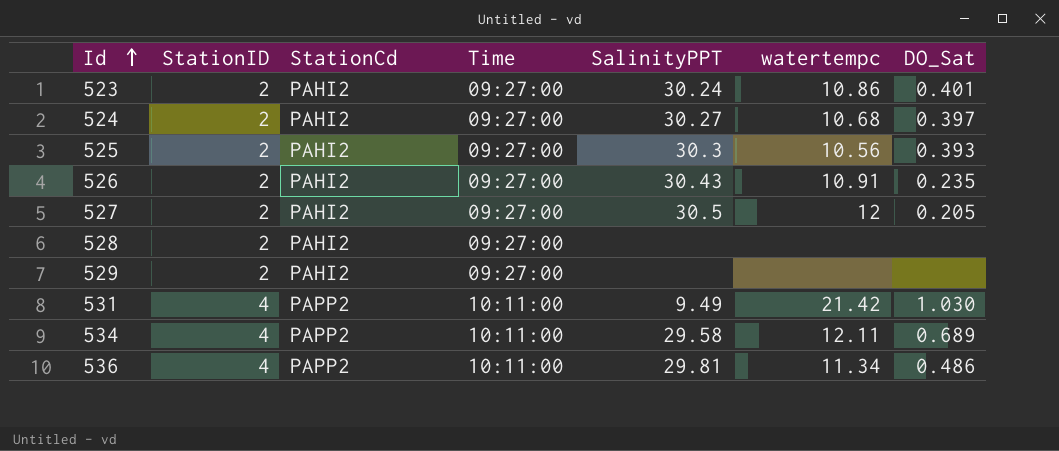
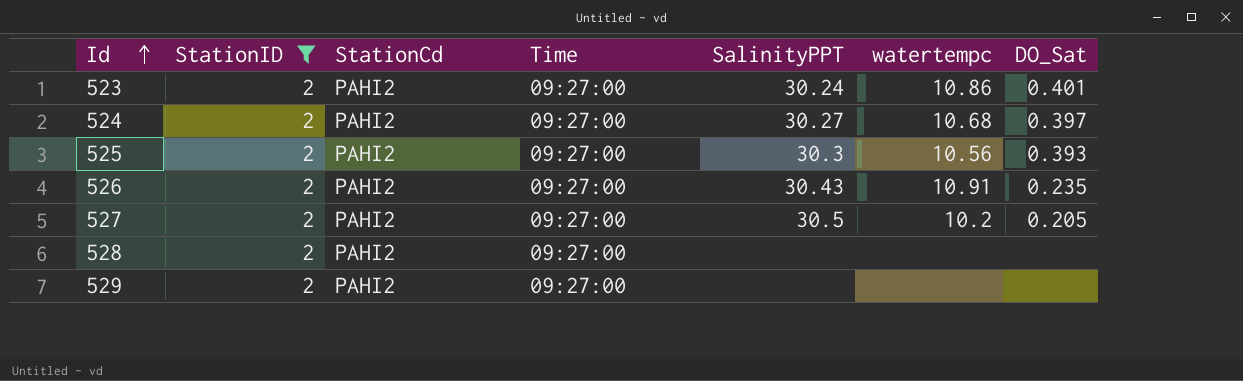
filter: none -> StationID = 2
527 | watertempc: 12 -> 10.2

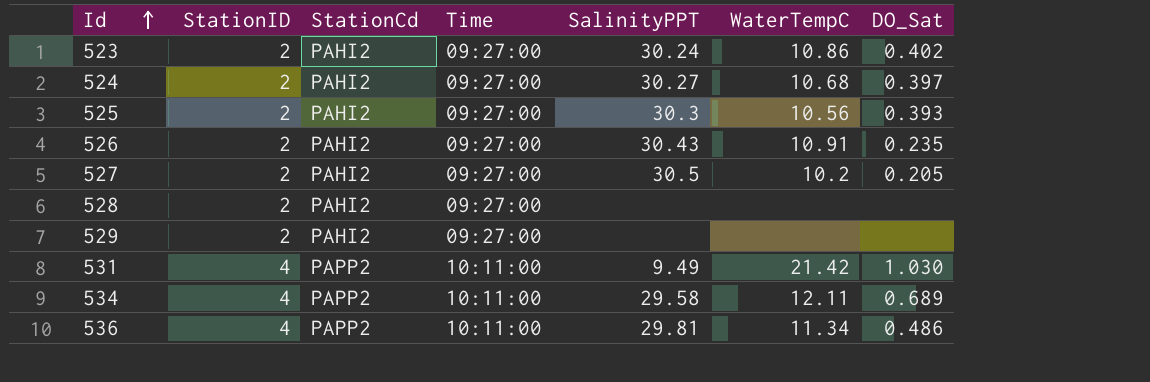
filter: StationID = 2 -> none
column name: watertempc -> WaterTempC
523 | DO_Sat: 0.401 -> 0.402

